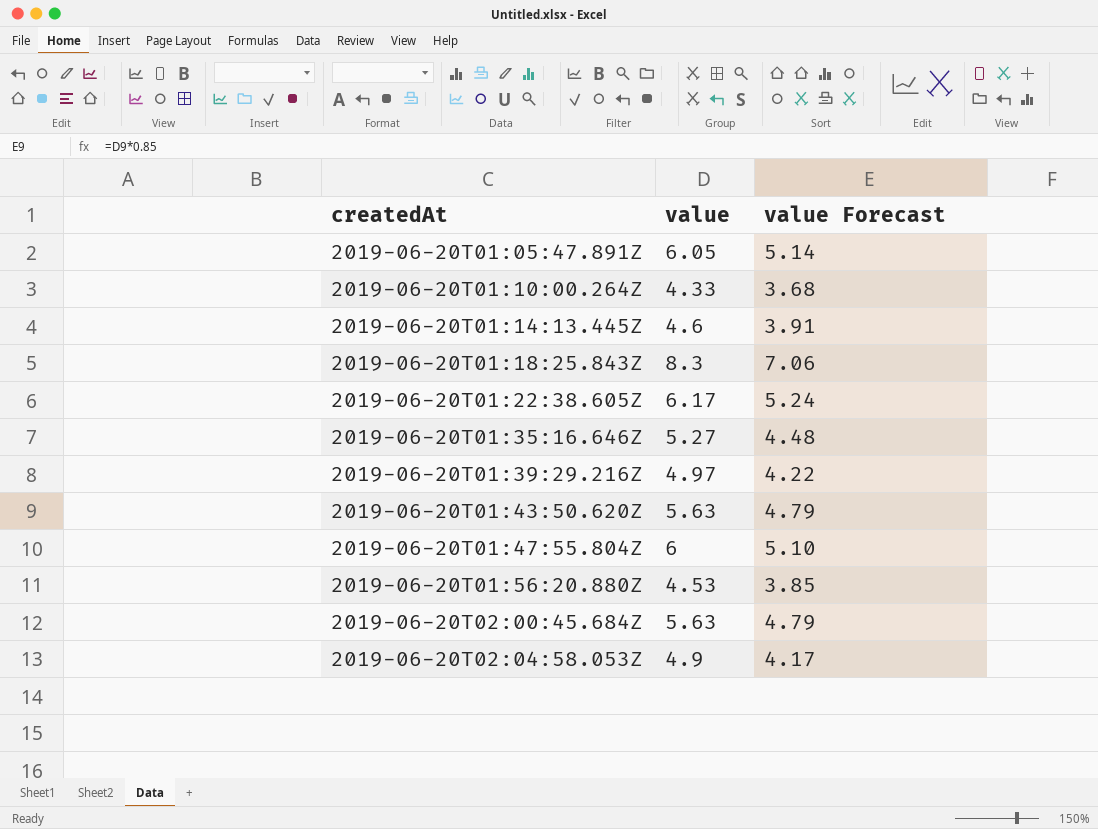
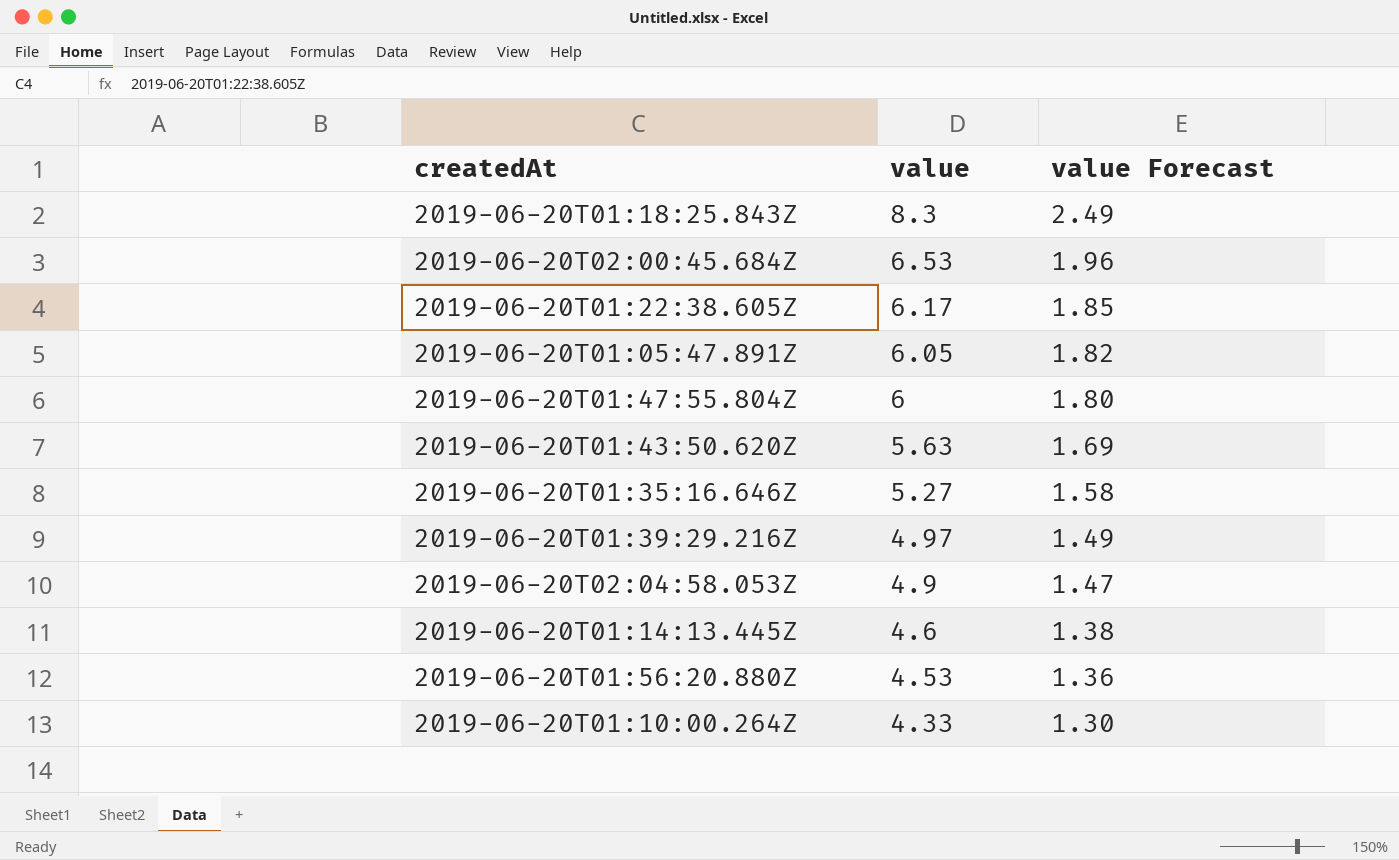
row order: createdAt ascending -> value descending
column value Forecast | formula: [value] * 0.85 -> [value] * 0.3
2019-06-20T02:00:45.684Z | value: 5.63 -> 6.53

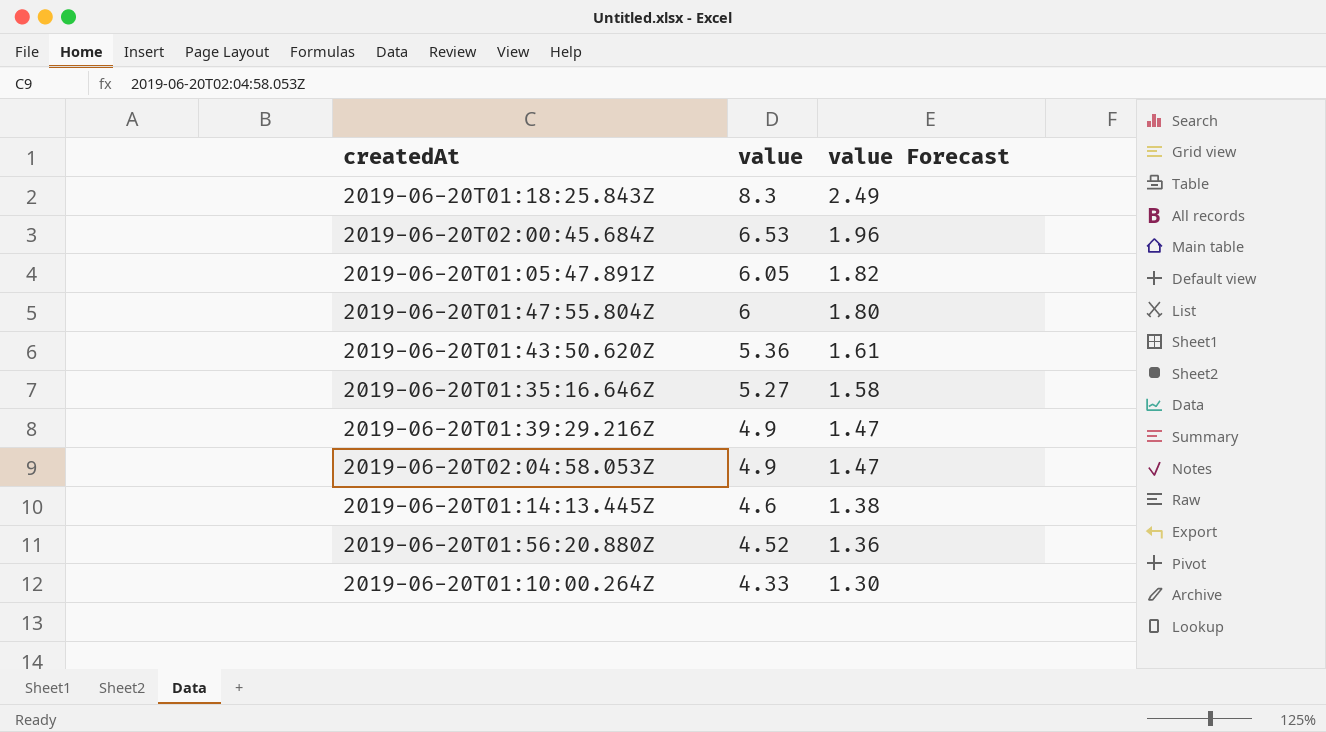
row 2019-06-20T01:22:38.605Z: 6.17 | 1.85 -> none
2019-06-20T01:43:50.620Z | value: 5.63 -> 5.36
2019-06-20T01:43:50.620Z | value Forecast: 1.69 -> 1.61
2019-06-20T01:39:29.216Z | value: 4.97 -> 4.9
2019-06-20T01:39:29.216Z | value Forecast: 1.49 -> 1.47
2019-06-20T01:56:20.880Z | value: 4.53 -> 4.52

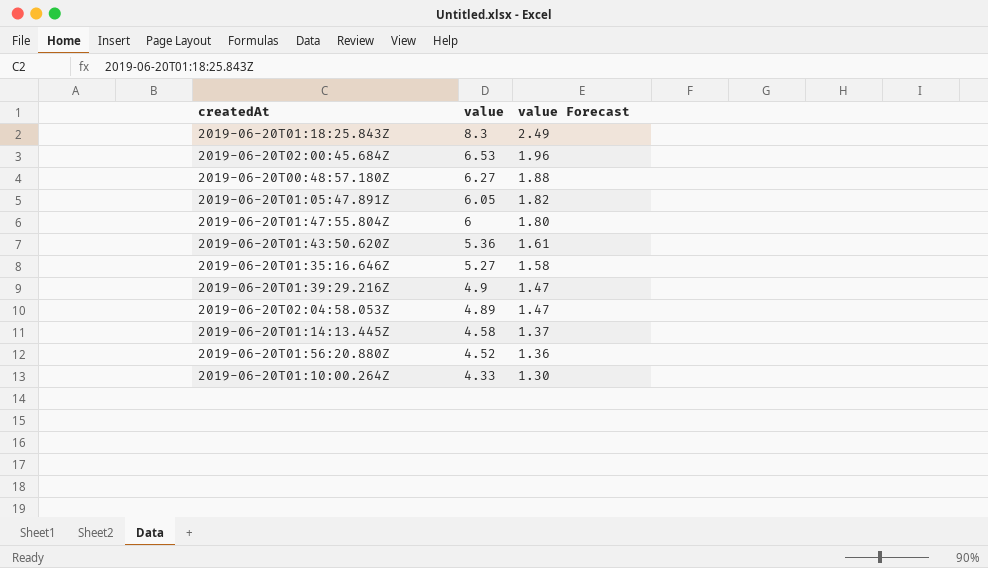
row 2019-06-20T00:48:57.180Z: none -> 6.27 | 1.88
2019-06-20T02:04:58.053Z | value: 4.9 -> 4.89
2019-06-20T01:14:13.445Z | value: 4.6 -> 4.58
2019-06-20T01:14:13.445Z | value Forecast: 1.38 -> 1.37

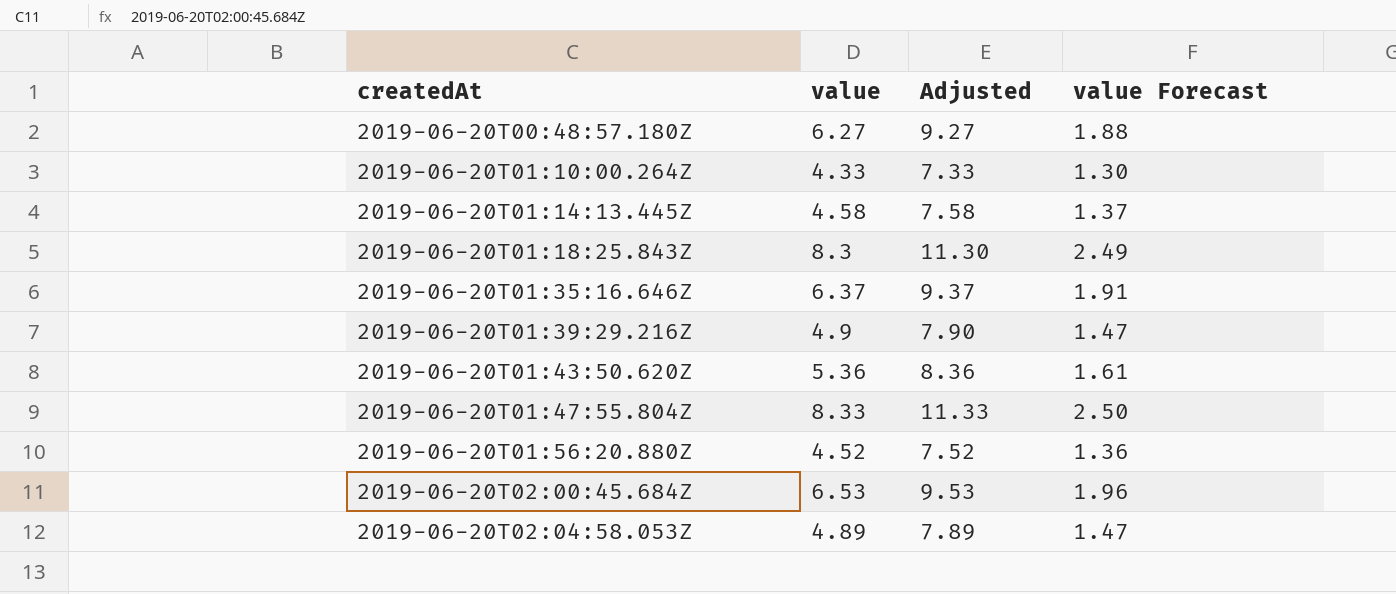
row order: value descending -> createdAt ascending
column Adjusted | formula: none -> [value] + 3
row 2019-06-20T01:05:47.891Z: 6.05 | 1.82 -> none
2019-06-20T01:35:16.646Z | value: 5.27 -> 6.37
2019-06-20T01:35:16.646Z | value Forecast: 1.58 -> 1.91
2019-06-20T01:47:55.804Z | value: 6 -> 8.33
2019-06-20T01:47:55.804Z | value Forecast: 1.80 -> 2.50

